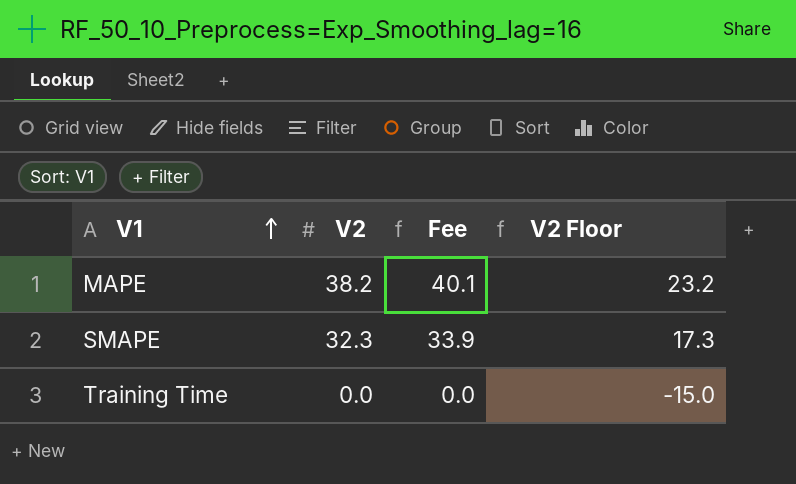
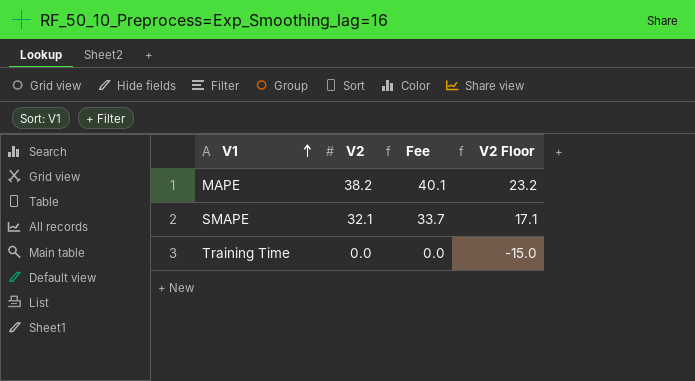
SMAPE | V2: 32.3 -> 32.1
SMAPE | Fee: 33.9 -> 33.7
SMAPE | V2 Floor: 17.3 -> 17.1

